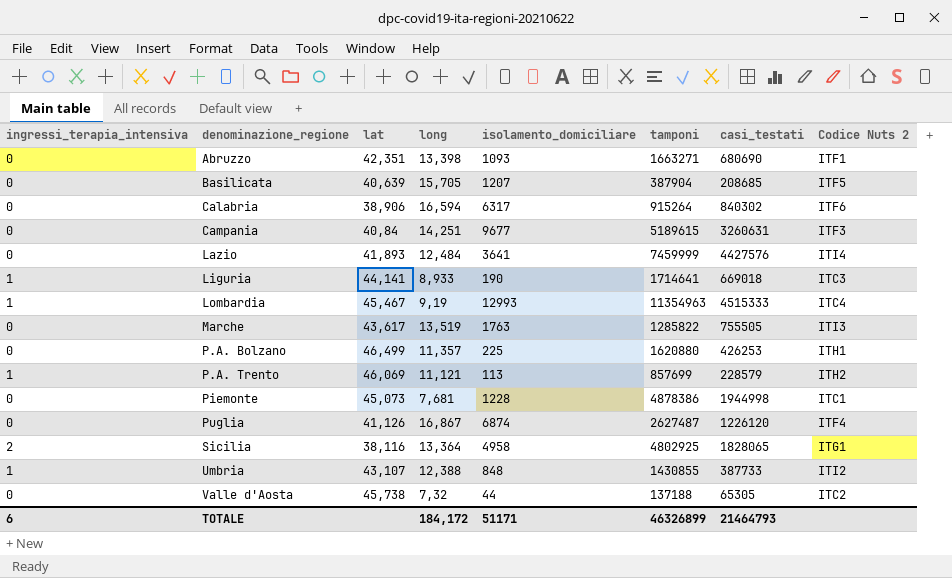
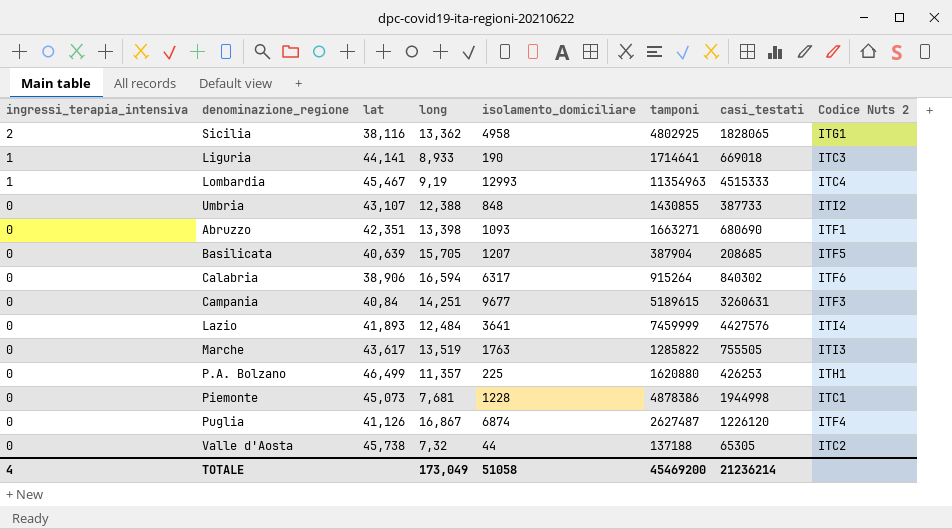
row order: denominazione_regione ascending -> ingressi_terapia_intensiva descending
row P.A. Trento: 1 | 46,069 | 11,121 | 113 | 857699 | 228579 | ITH2 -> none
Sicilia | long: 13,364 -> 13,362
Umbria | ingressi_terapia_intensiva: 1 -> 0
TOTALE | ingressi_terapia_intensiva: 6 -> 4
TOTALE | long: 184,172 -> 173,049
TOTALE | isolamento_domiciliare: 51171 -> 51058
TOTALE | tamponi: 46326899 -> 45469200
TOTALE | casi_testati: 21464793 -> 21236214

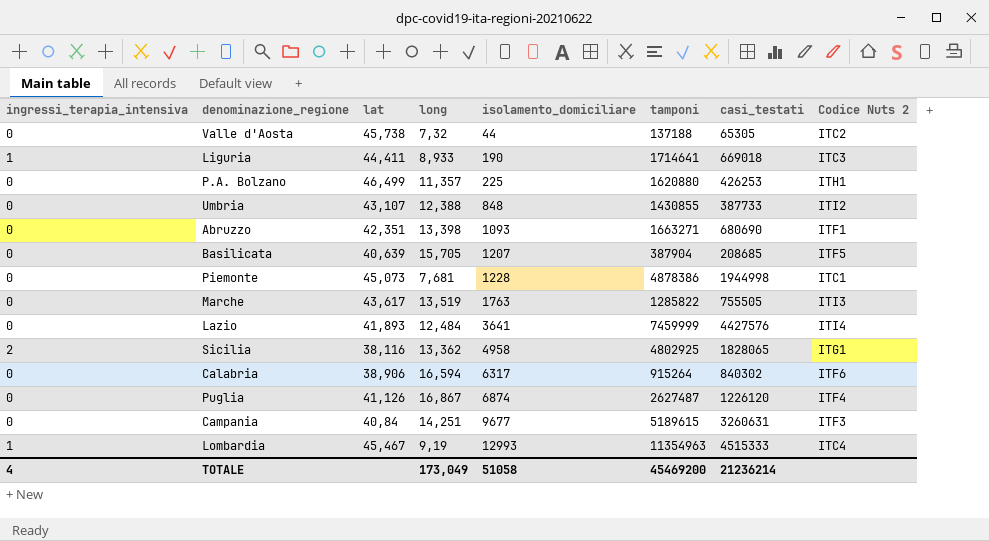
row order: ingressi_terapia_intensiva descending -> isolamento_domiciliare ascending
Liguria | lat: 44,141 -> 44,411

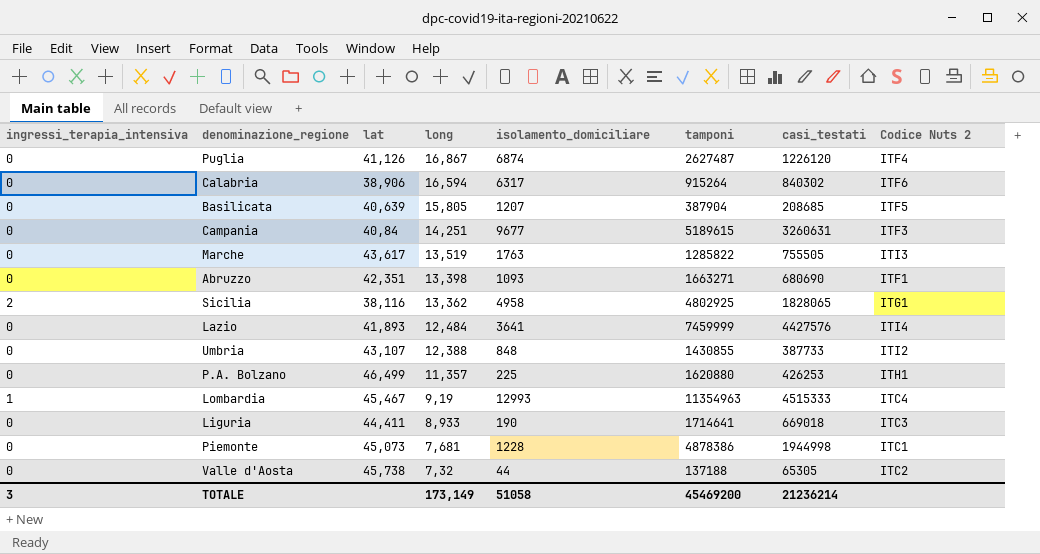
row order: isolamento_domiciliare ascending -> long descending
Basilicata | long: 15,705 -> 15,805
Liguria | ingressi_terapia_intensiva: 1 -> 0
TOTALE | ingressi_terapia_intensiva: 4 -> 3
TOTALE | long: 173,049 -> 173,149

